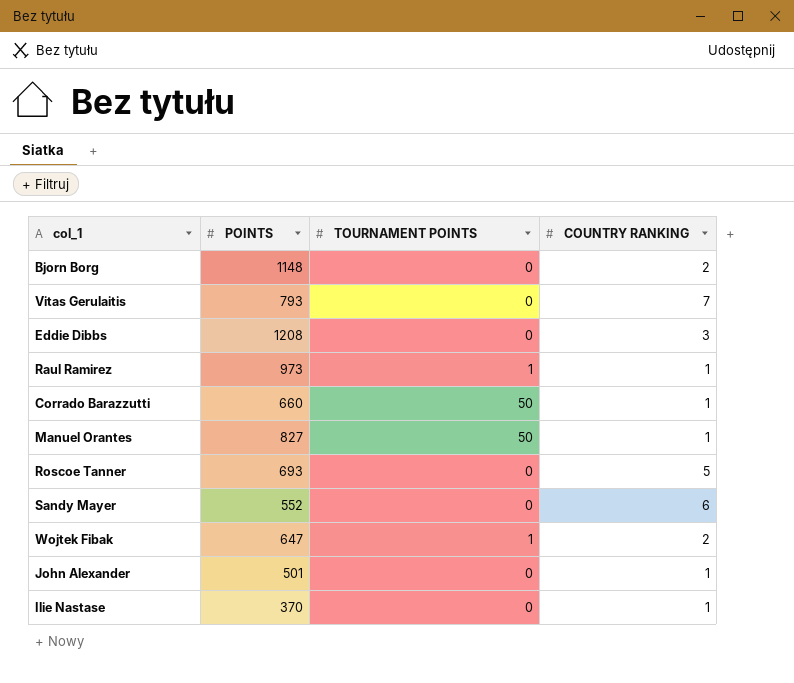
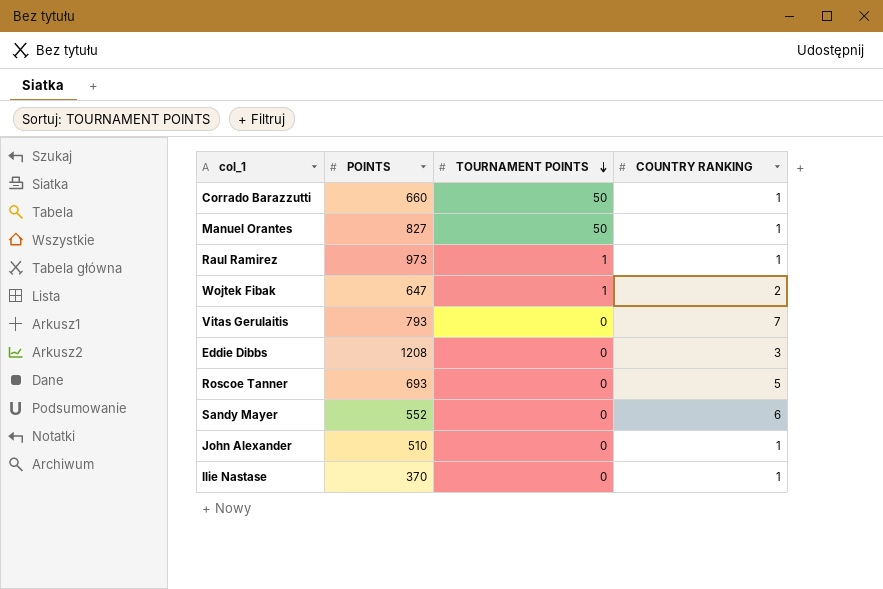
row order: none -> TOURNAMENT POINTS descending
row Bjorn Borg: 1148 | 0 | 2 -> none
John Alexander | POINTS: 501 -> 510

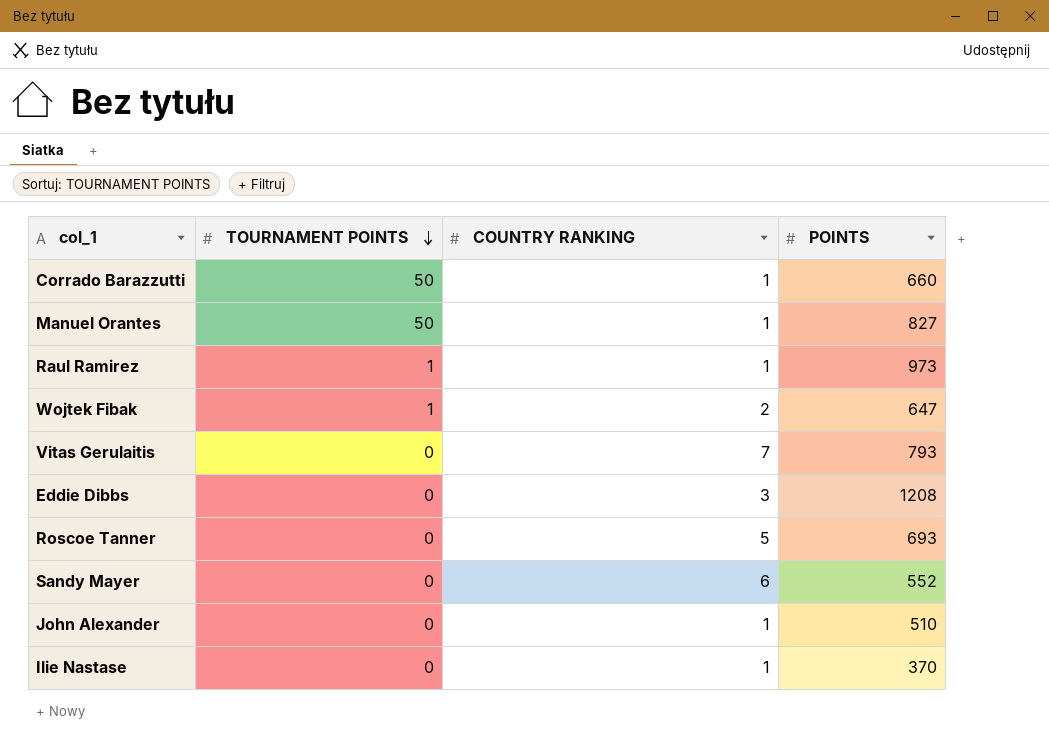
column POINTS | position: 2 -> 4

